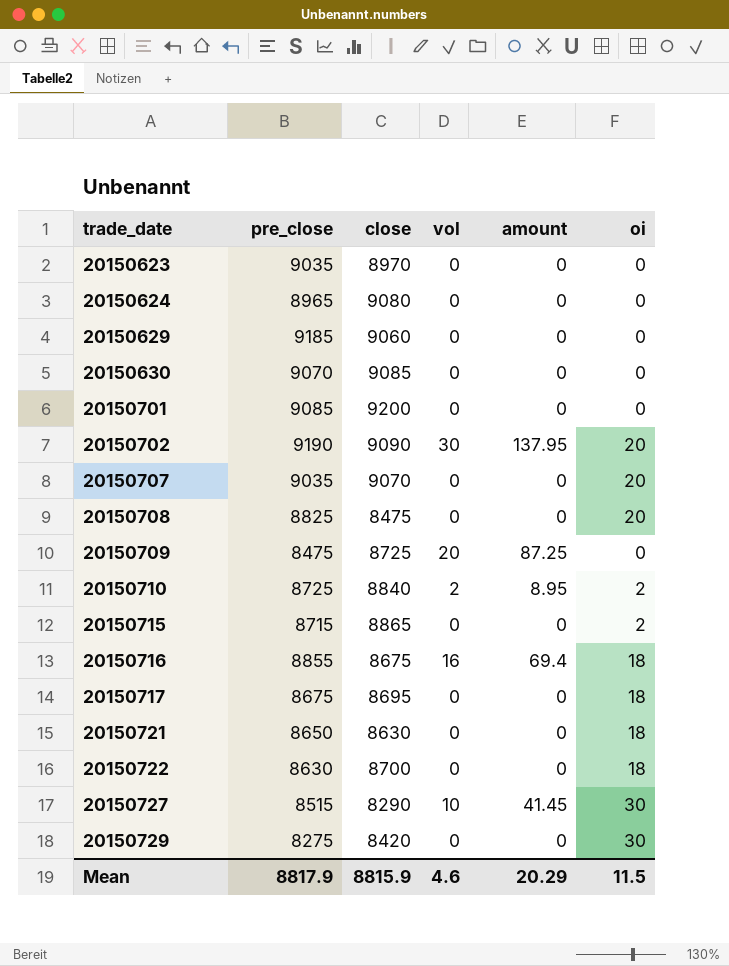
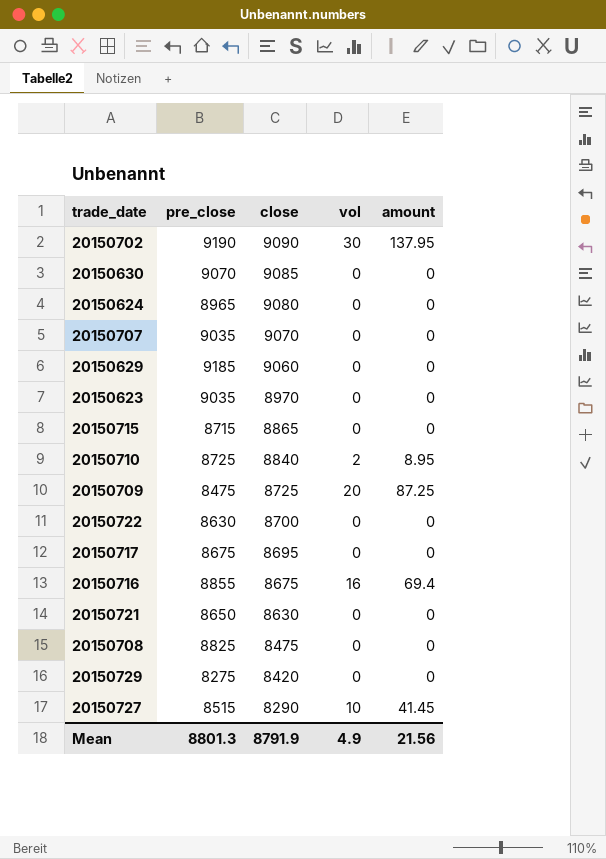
row order: trade_date ascending -> close descending
column oi | position: 6 -> none
row 20150701: 9085 | 9200 | 0 | 0 | 0 -> none
Mean | pre_close: 8817.9 -> 8801.3
Mean | close: 8815.9 -> 8791.9
Mean | vol: 4.6 -> 4.9
Mean | amount: 20.29 -> 21.56

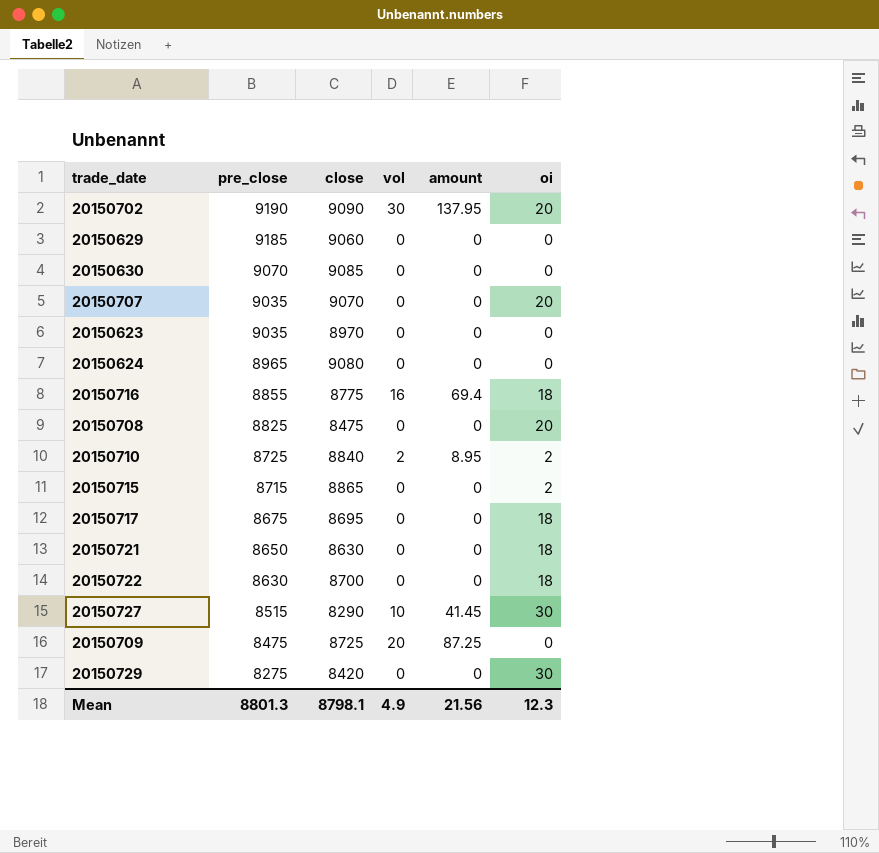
row order: close descending -> pre_close descending
column oi | position: none -> 6
20150716 | close: 8675 -> 8775
Mean | close: 8791.9 -> 8798.1

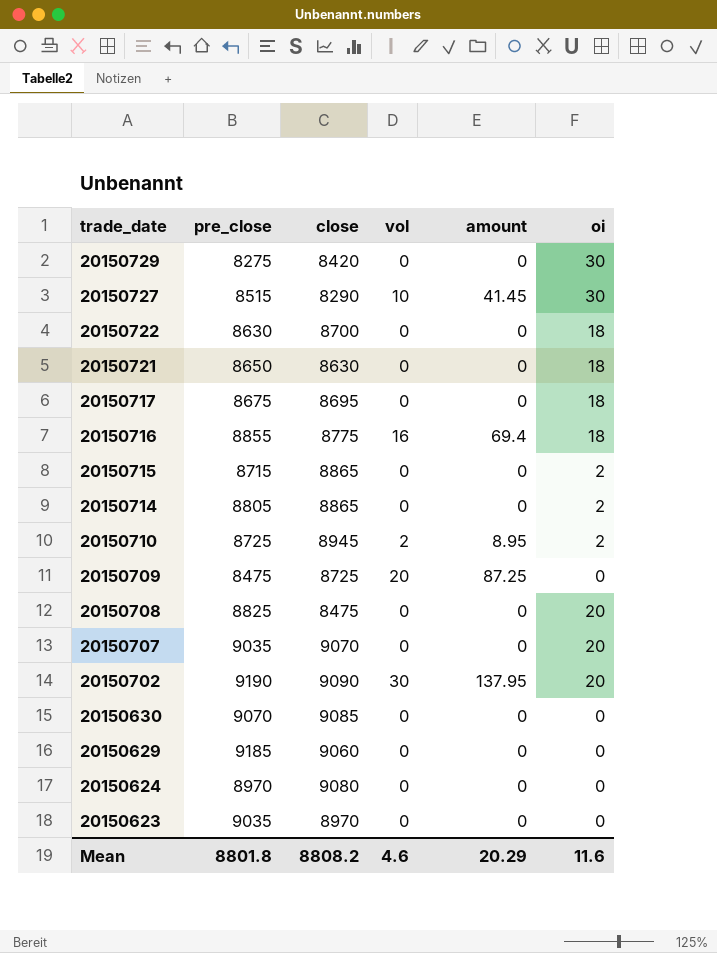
row order: pre_close descending -> trade_date descending
row 20150714: none -> 8805 | 8865 | 0 | 0 | 2
20150710 | close: 8840 -> 8945
20150624 | pre_close: 8965 -> 8970
Mean | pre_close: 8801.3 -> 8801.8
Mean | close: 8798.1 -> 8808.2
Mean | vol: 4.9 -> 4.6
Mean | amount: 21.56 -> 20.29
Mean | oi: 12.3 -> 11.6

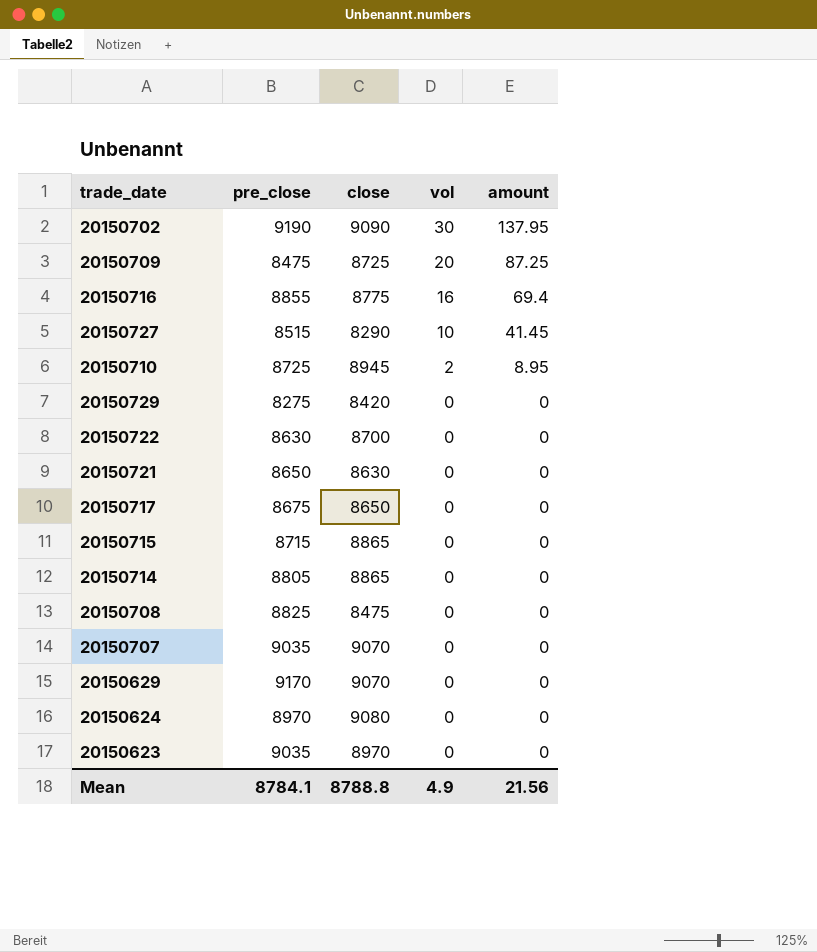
row order: trade_date descending -> vol descending
column oi | position: 6 -> none
row 20150630: 9070 | 9085 | 0 | 0 | 0 -> none
20150717 | close: 8695 -> 8650
20150629 | pre_close: 9185 -> 9170
20150629 | close: 9060 -> 9070
Mean | pre_close: 8801.8 -> 8784.1
Mean | close: 8808.2 -> 8788.8
Mean | vol: 4.6 -> 4.9
Mean | amount: 20.29 -> 21.56

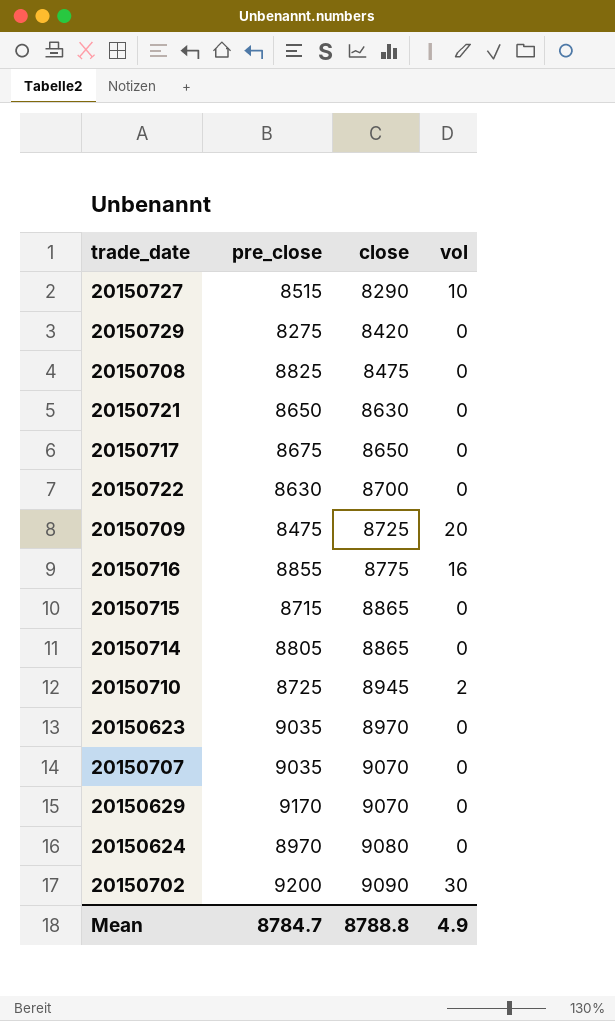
row order: vol descending -> close ascending
column amount | position: 5 -> none
20150702 | pre_close: 9190 -> 9200
Mean | pre_close: 8784.1 -> 8784.7

